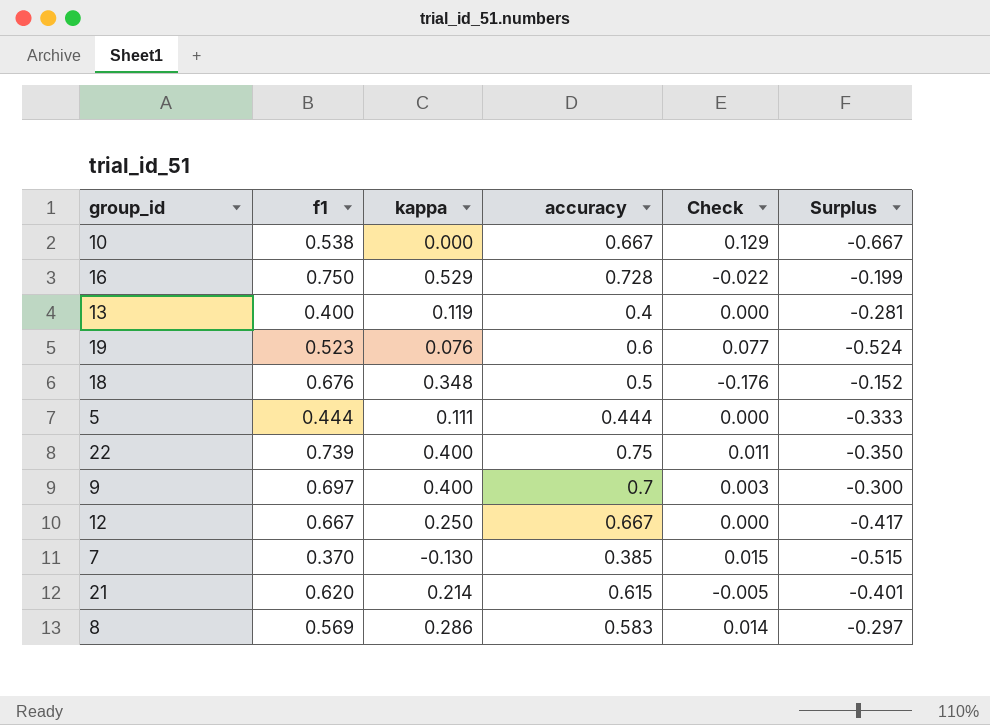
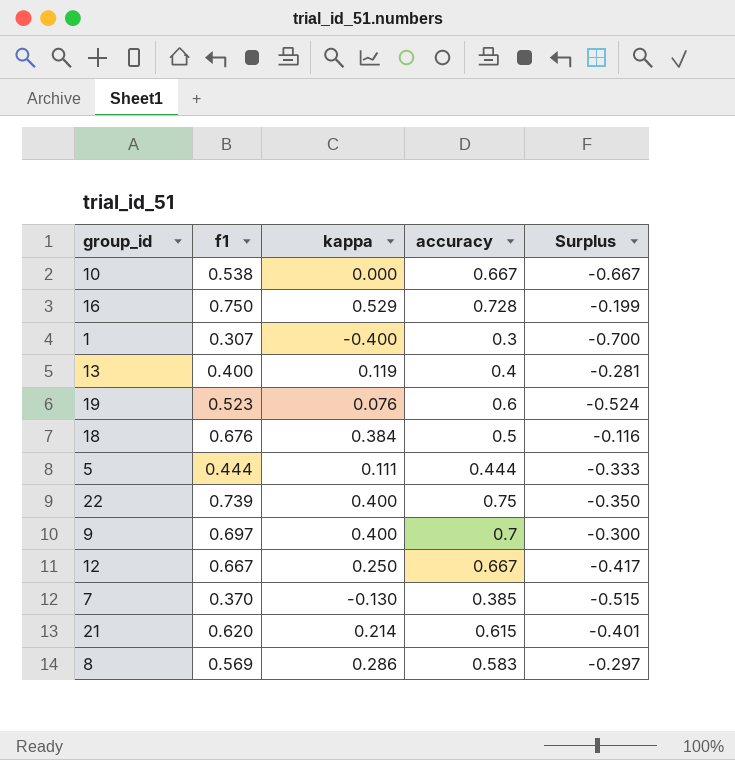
column Check | formula: [accuracy] - [f1] -> none
row 1: none -> 0.307 | -0.400 | 0.3 | -0.700
18 | kappa: 0.348 -> 0.384
18 | Surplus: -0.152 -> -0.116

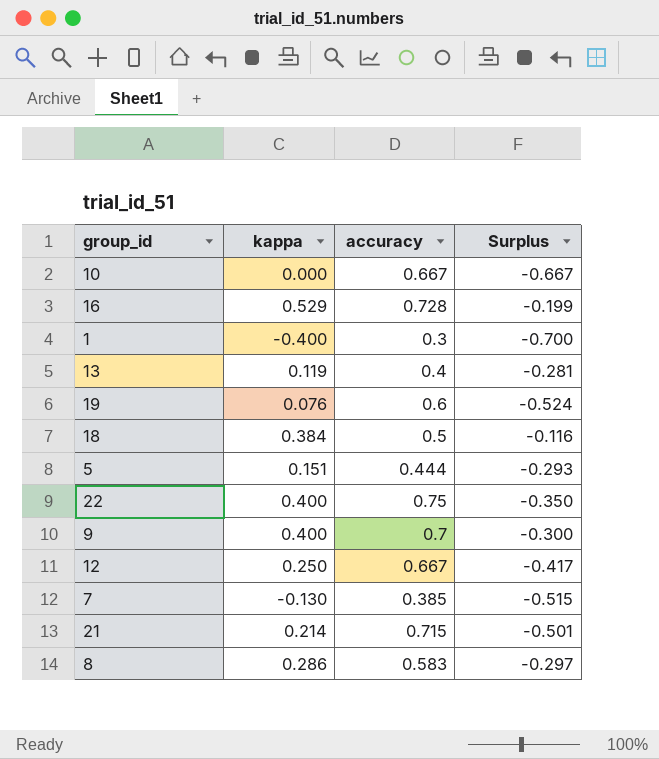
column f1 | position: 2 -> none
5 | kappa: 0.111 -> 0.151
5 | Surplus: -0.333 -> -0.293
21 | accuracy: 0.615 -> 0.715
21 | Surplus: -0.401 -> -0.501

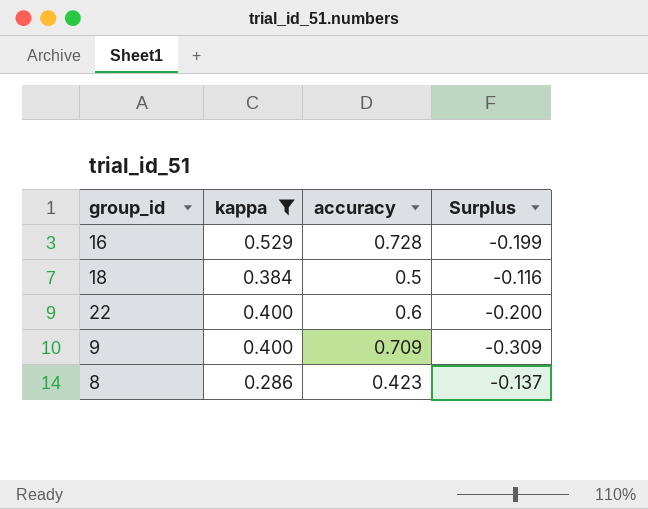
filter: none -> kappa >= 0.286
22 | accuracy: 0.75 -> 0.6
22 | Surplus: -0.350 -> -0.200
9 | accuracy: 0.7 -> 0.709
9 | Surplus: -0.300 -> -0.309
8 | accuracy: 0.583 -> 0.423
8 | Surplus: -0.297 -> -0.137

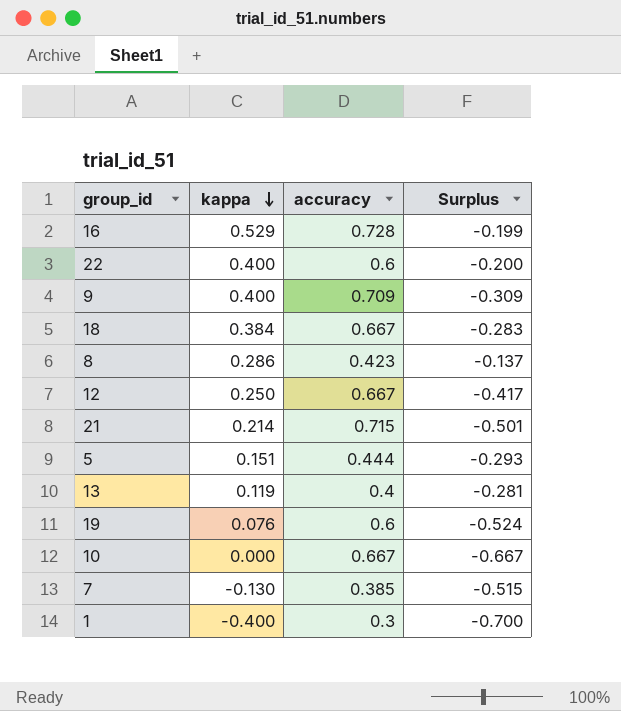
filter: kappa >= 0.286 -> none
row order: none -> kappa descending
18 | accuracy: 0.5 -> 0.667
18 | Surplus: -0.116 -> -0.283

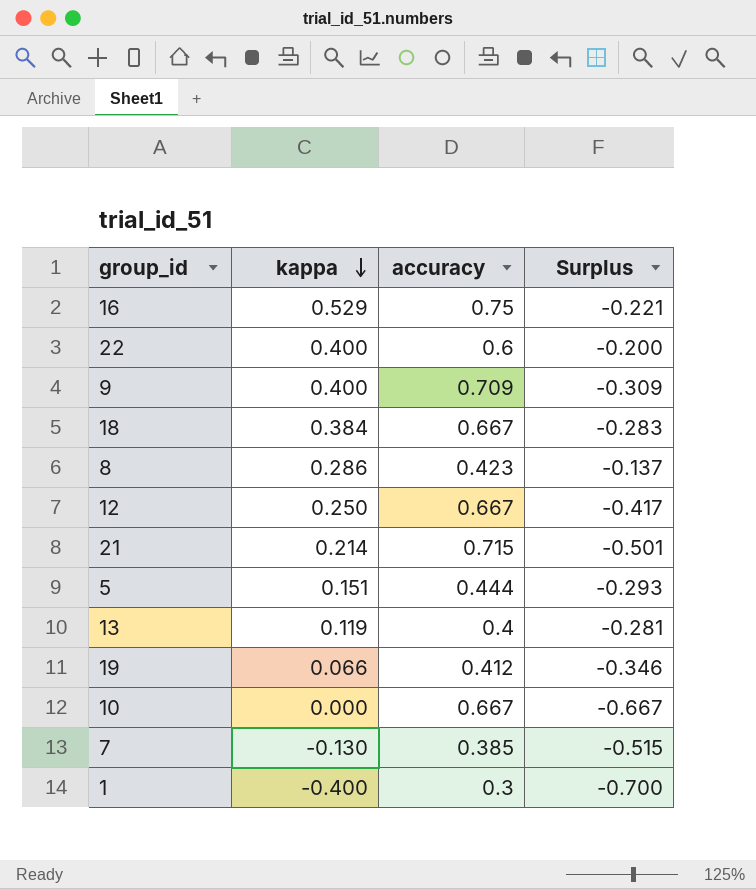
16 | accuracy: 0.728 -> 0.75
16 | Surplus: -0.199 -> -0.221
19 | kappa: 0.076 -> 0.066
19 | accuracy: 0.6 -> 0.412
19 | Surplus: -0.524 -> -0.346

